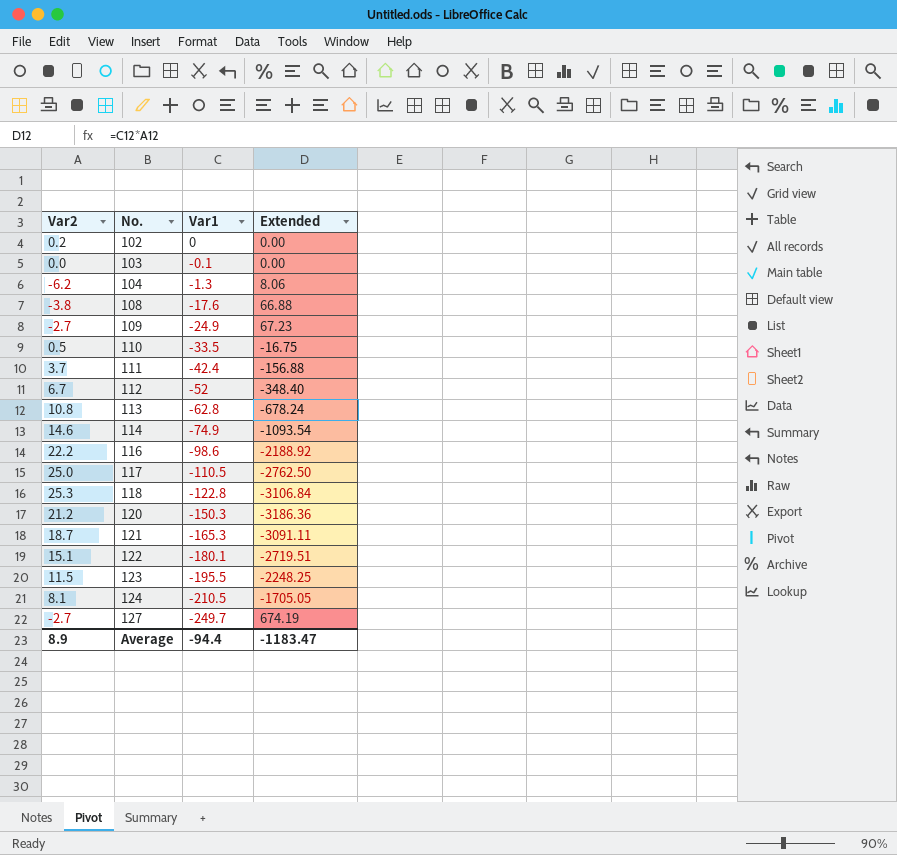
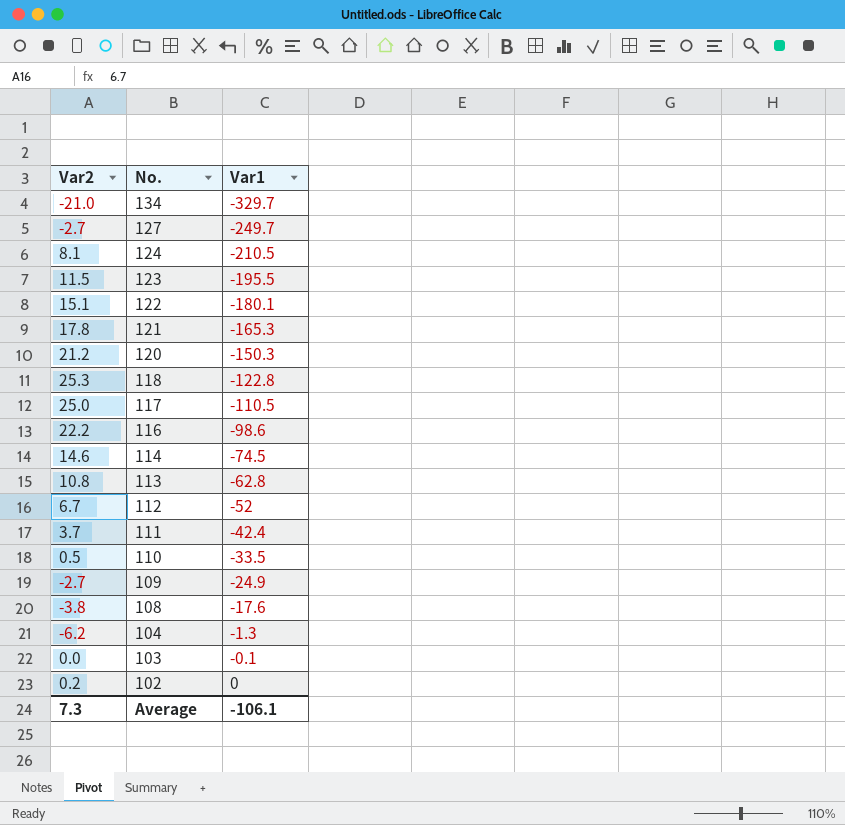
row order: No. ascending -> No. descending
column Extended | formula: [Var2] * [Var1] -> none
row 134: none -> -21.0 | -329.7
121 | Var2: 18.7 -> 17.8
114 | Var1: -74.9 -> -74.5
Average | Var2: 8.9 -> 7.3
Average | Var1: -94.4 -> -106.1

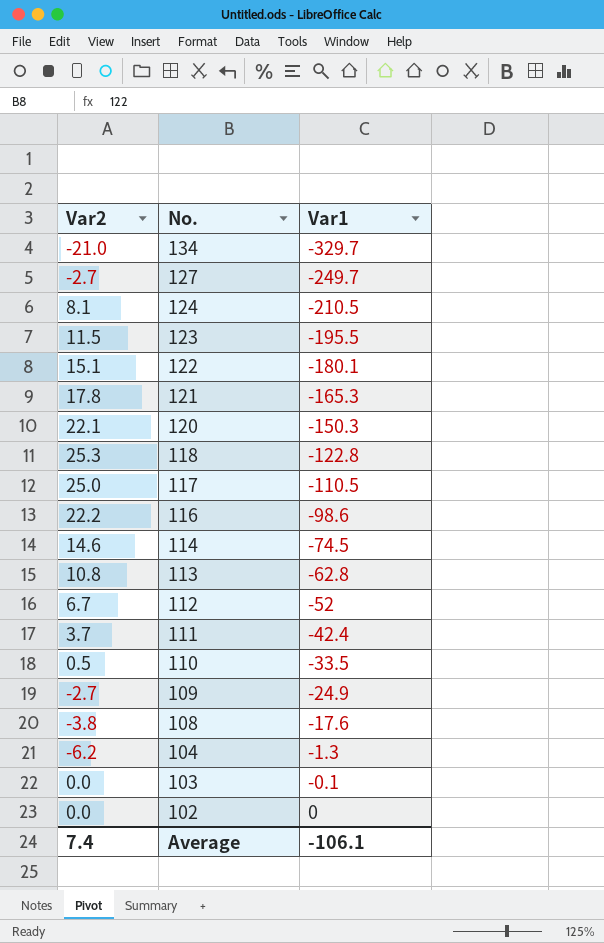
120 | Var2: 21.2 -> 22.1
102 | Var2: 0.2 -> 0.0
Average | Var2: 7.3 -> 7.4

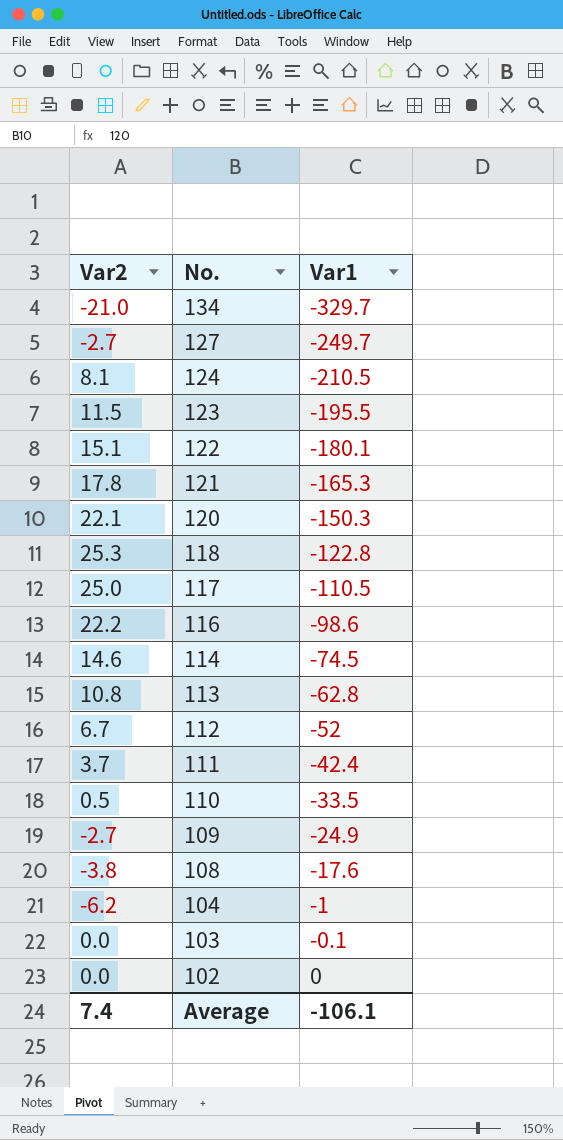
104 | Var1: -1.3 -> -1

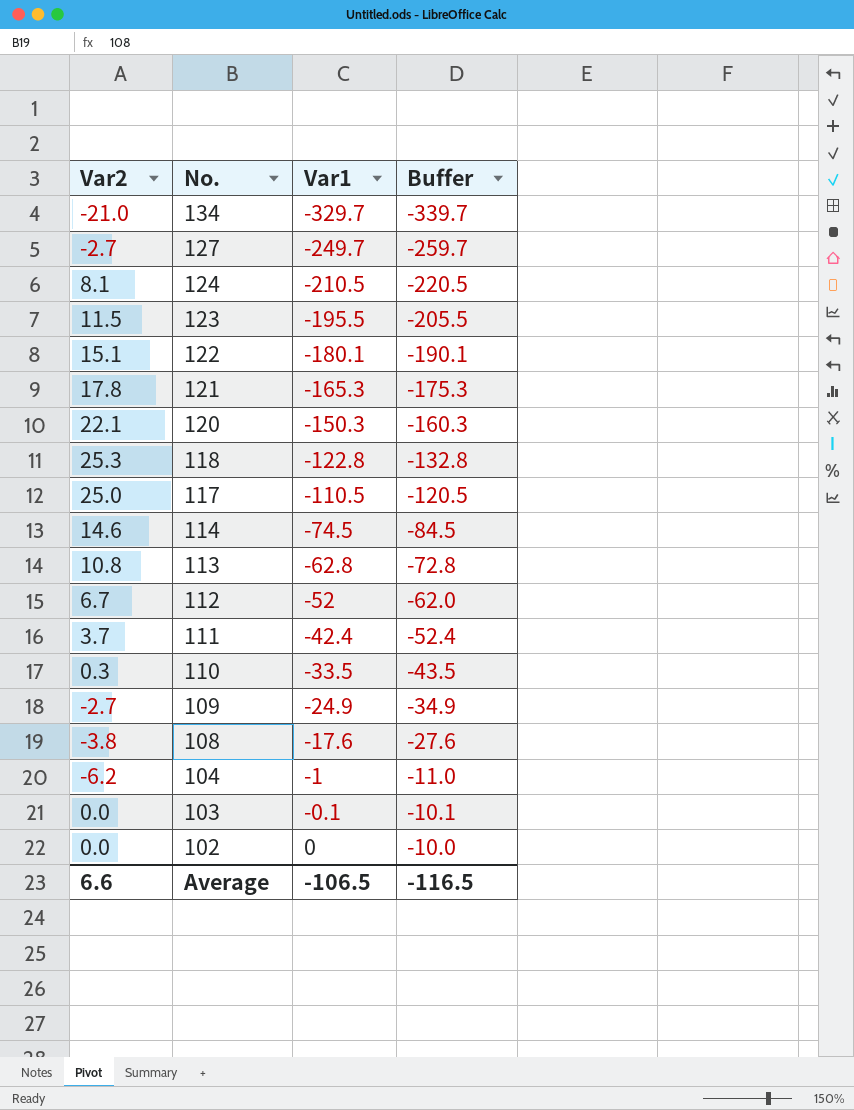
column Buffer | formula: none -> [Var1] - 10
row 116: 22.2 | -98.6 -> none
110 | Var2: 0.5 -> 0.3
Average | Var2: 7.4 -> 6.6
Average | Var1: -106.1 -> -106.5

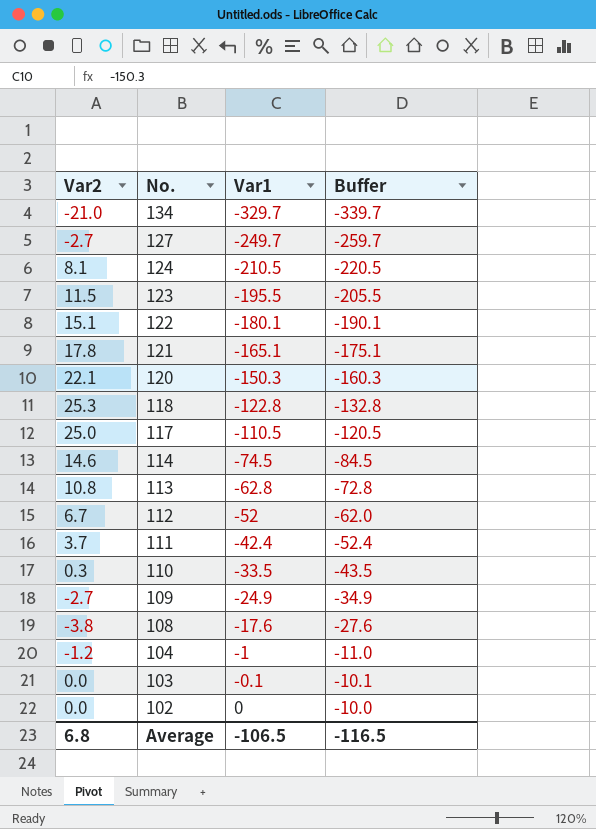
121 | Var1: -165.3 -> -165.1
121 | Buffer: -175.3 -> -175.1
104 | Var2: -6.2 -> -1.2
Average | Var2: 6.6 -> 6.8

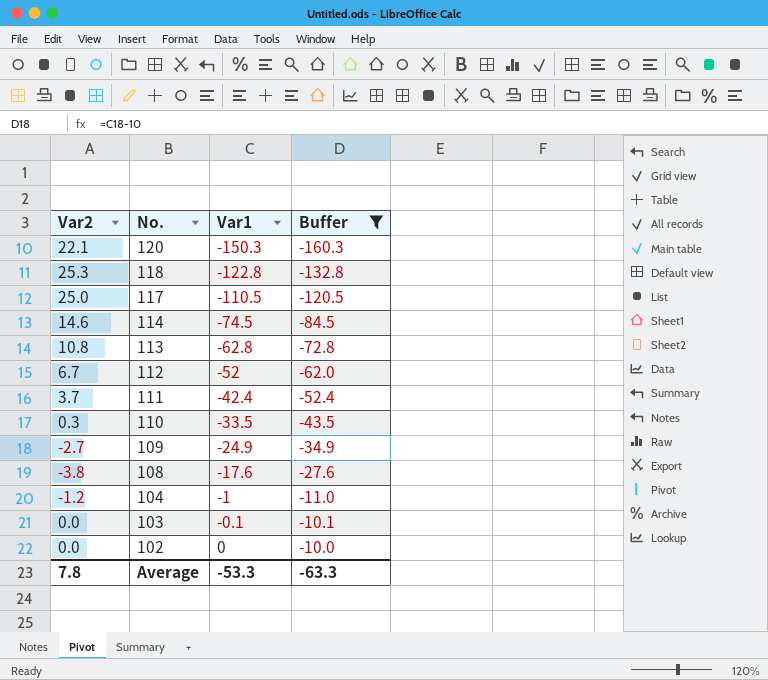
filter: none -> Buffer >= -160.3
Average | Var2: 6.8 -> 7.8
Average | Var1: -106.5 -> -53.3
Average | Buffer: -116.5 -> -63.3

